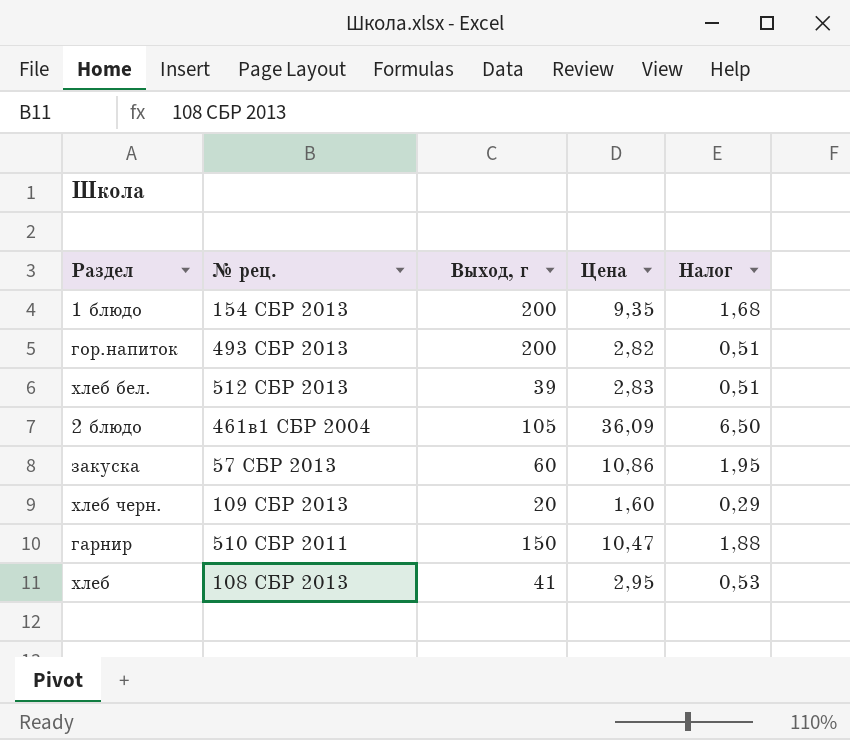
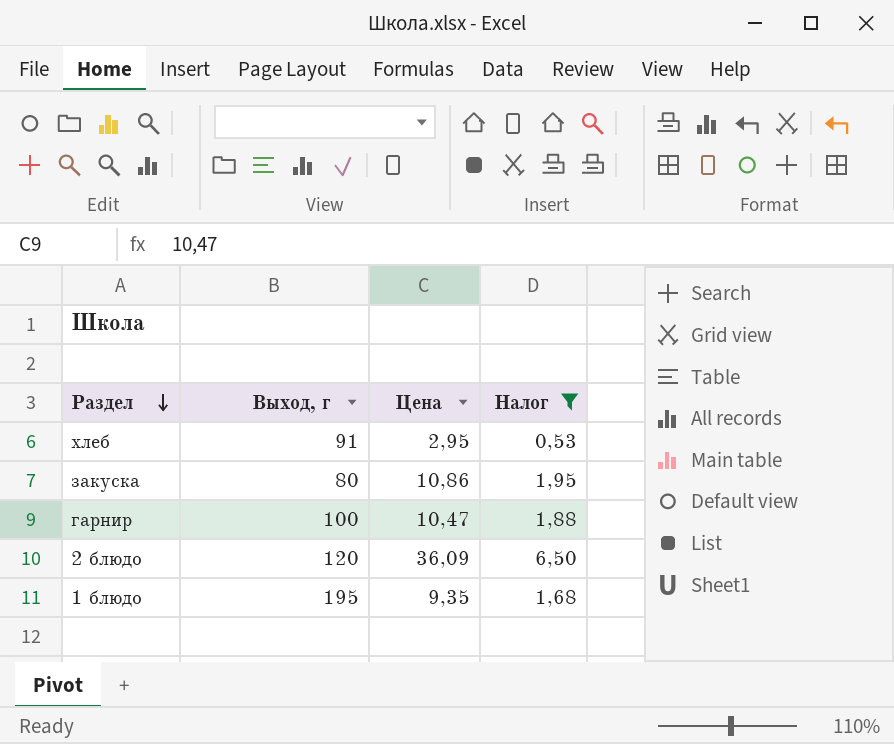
filter: none -> Налог >= 0,53
row order: none -> Раздел descending
column № рец. | position: 2 -> none
хлеб | Выход, г: 41 -> 91
закуска | Выход, г: 60 -> 80
гарнир | Выход, г: 150 -> 100
2 блюдо | Выход, г: 105 -> 120
1 блюдо | Выход, г: 200 -> 195

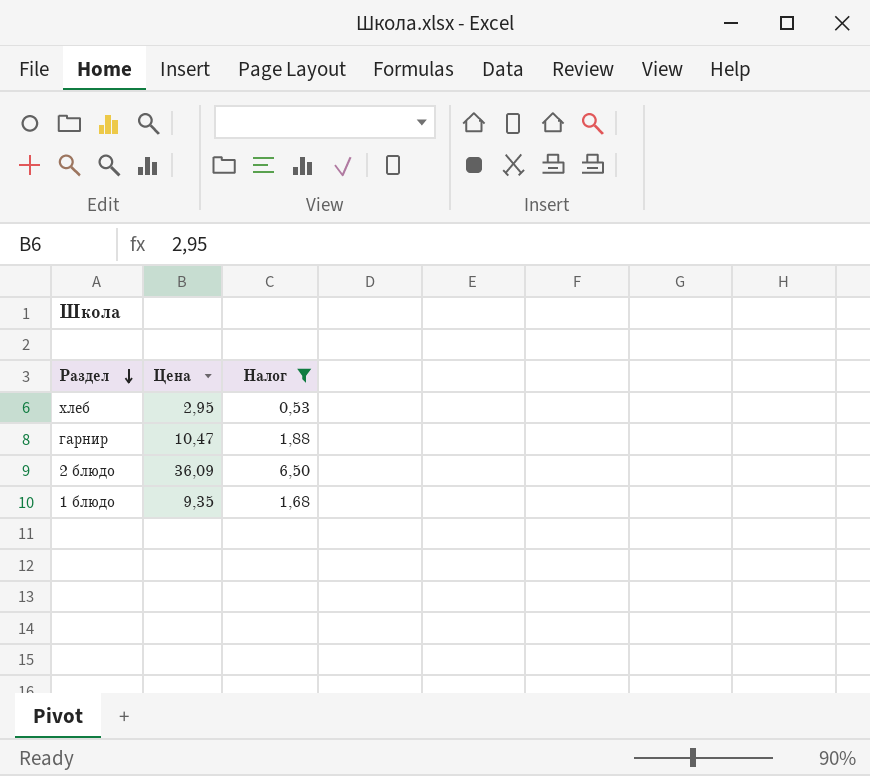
column Выход, г | position: 2 -> none
row закуска: 80 | 10,86 | 1,95 -> none

